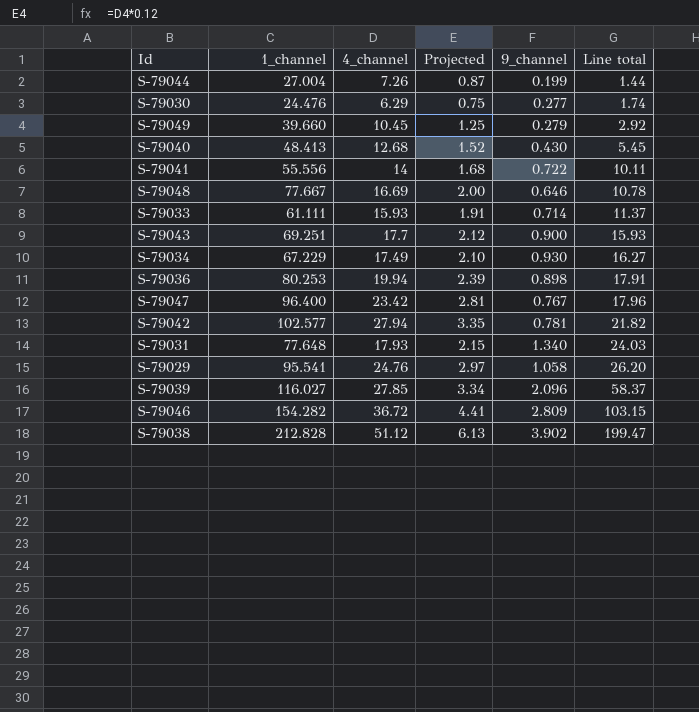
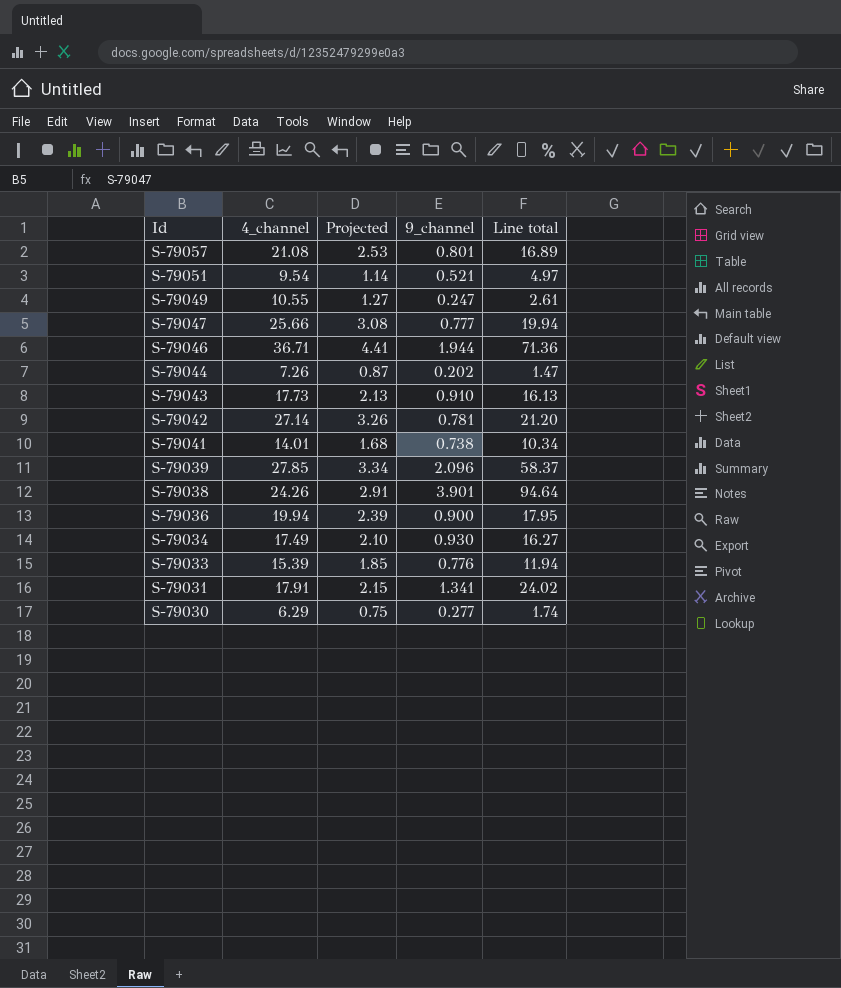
row order: Line total ascending -> Id descending
column 1_channel | position: 2 -> none
row S-79040: 48.413 | 12.68 | 1.52 | 0.430 | 5.45 -> none
row S-79048: 77.667 | 16.69 | 2.00 | 0.646 | 10.78 -> none
row S-79029: 95.541 | 24.76 | 2.97 | 1.058 | 26.20 -> none
row S-79057: none -> 21.08 | 2.53 | 0.801 | 16.89
row S-79051: none -> 9.54 | 1.14 | 0.521 | 4.97
S-79049 | 4_channel: 10.45 -> 10.55
S-79049 | Projected: 1.25 -> 1.27
S-79049 | 9_channel: 0.279 -> 0.247
S-79049 | Line total: 2.92 -> 2.61
S-79047 | 4_channel: 23.42 -> 25.66
S-79047 | Projected: 2.81 -> 3.08
S-79047 | 9_channel: 0.767 -> 0.777
S-79047 | Line total: 17.96 -> 19.94
S-79046 | 4_channel: 36.72 -> 36.71
S-79046 | 9_channel: 2.809 -> 1.944
S-79046 | Line total: 103.15 -> 71.36
S-79044 | 9_channel: 0.199 -> 0.202
S-79044 | Line total: 1.44 -> 1.47
S-79043 | 4_channel: 17.7 -> 17.73
S-79043 | Projected: 2.12 -> 2.13
S-79043 | 9_channel: 0.900 -> 0.910
S-79043 | Line total: 15.93 -> 16.13
S-79042 | 4_channel: 27.94 -> 27.14
S-79042 | Projected: 3.35 -> 3.26
S-79042 | Line total: 21.82 -> 21.20
S-79041 | 4_channel: 14 -> 14.01
S-79041 | 9_channel: 0.722 -> 0.738
S-79041 | Line total: 10.11 -> 10.34
S-79038 | 4_channel: 51.12 -> 24.26
S-79038 | Projected: 6.13 -> 2.91
S-79038 | 9_channel: 3.902 -> 3.901
S-79038 | Line total: 199.47 -> 94.64
S-79036 | 9_channel: 0.898 -> 0.900
S-79036 | Line total: 17.91 -> 17.95
S-79033 | 4_channel: 15.93 -> 15.39
S-79033 | Projected: 1.91 -> 1.85
S-79033 | 9_channel: 0.714 -> 0.776
S-79033 | Line total: 11.37 -> 11.94
S-79031 | 4_channel: 17.93 -> 17.91
S-79031 | 9_channel: 1.340 -> 1.341
S-79031 | Line total: 24.03 -> 24.02

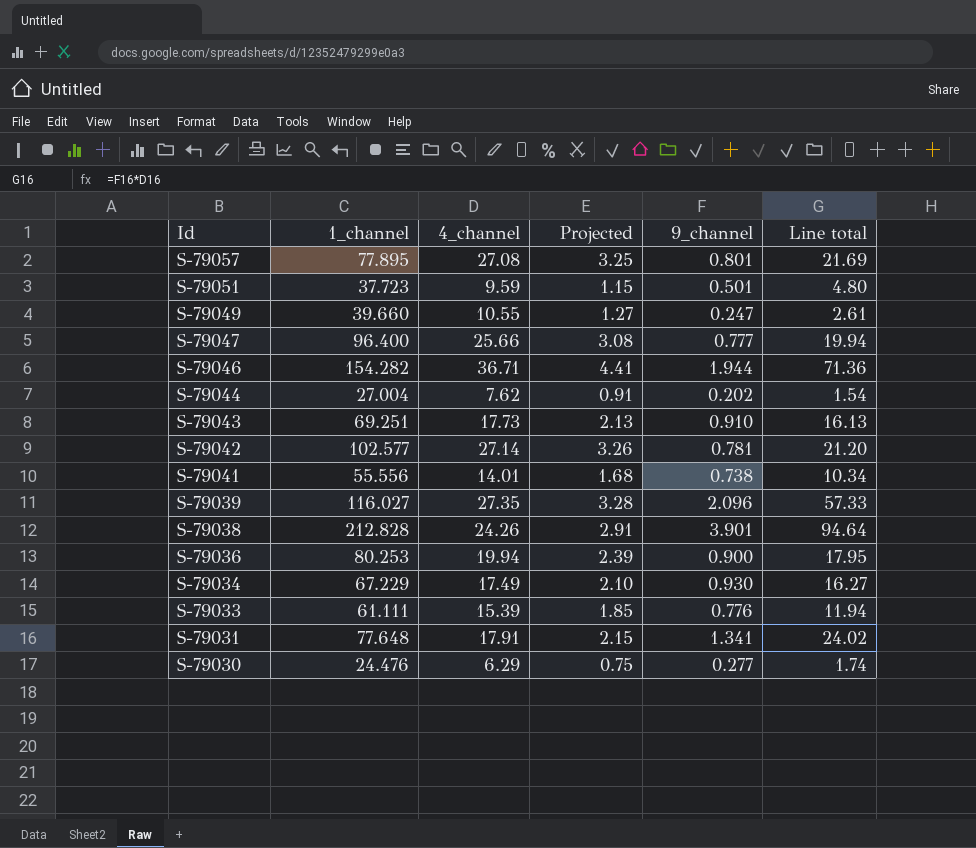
column 1_channel | position: none -> 2
S-79057 | 4_channel: 21.08 -> 27.08
S-79057 | Projected: 2.53 -> 3.25
S-79057 | Line total: 16.89 -> 21.69
S-79051 | 4_channel: 9.54 -> 9.59
S-79051 | Projected: 1.14 -> 1.15
S-79051 | 9_channel: 0.521 -> 0.501
S-79051 | Line total: 4.97 -> 4.80
S-79044 | 4_channel: 7.26 -> 7.62
S-79044 | Projected: 0.87 -> 0.91
S-79044 | Line total: 1.47 -> 1.54
S-79039 | 4_channel: 27.85 -> 27.35
S-79039 | Projected: 3.34 -> 3.28
S-79039 | Line total: 58.37 -> 57.33

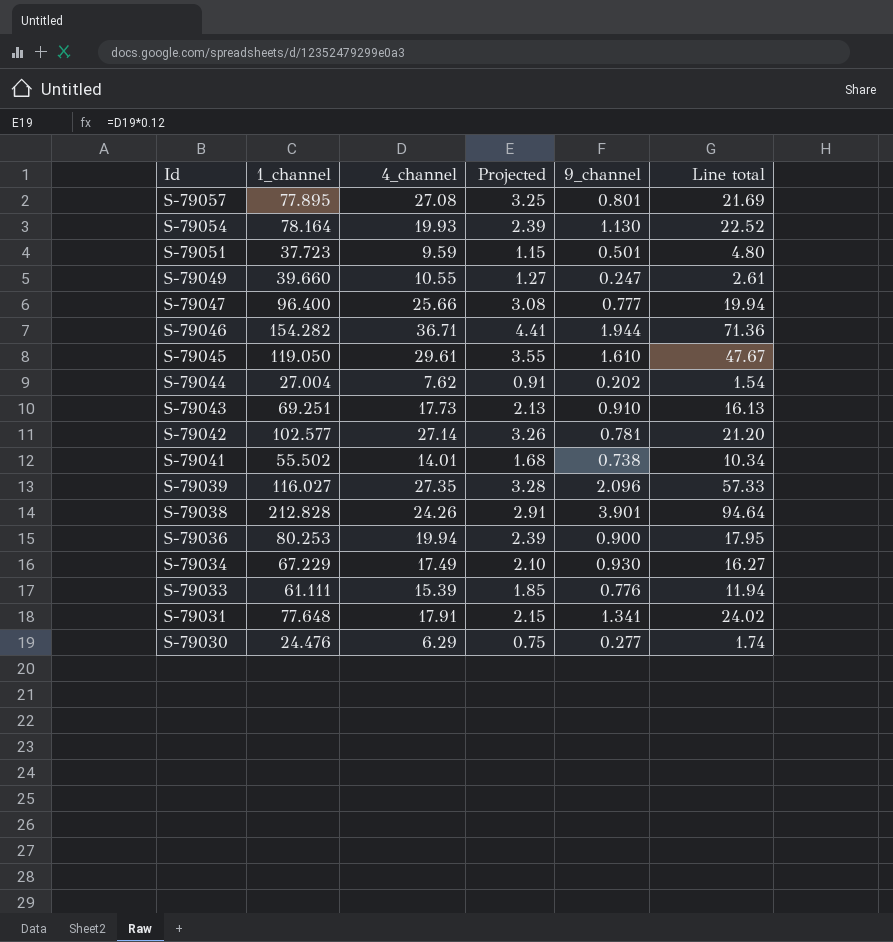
row S-79054: none -> 78.164 | 19.93 | 2.39 | 1.130 | 22.52
row S-79045: none -> 119.050 | 29.61 | 3.55 | 1.610 | 47.67
S-79041 | 1_channel: 55.556 -> 55.502

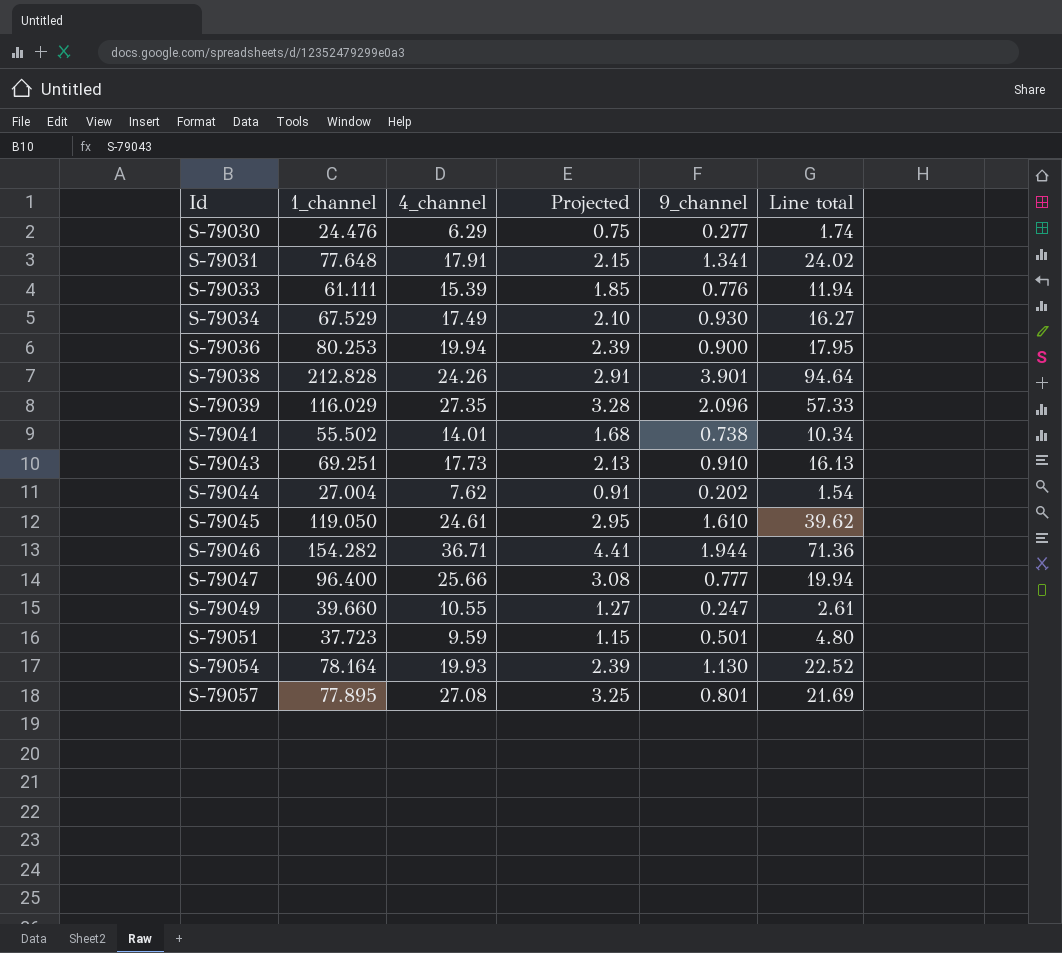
row order: Id descending -> Id ascending
row S-79042: 102.577 | 27.14 | 3.26 | 0.781 | 21.20 -> none
S-79034 | 1_channel: 67.229 -> 67.529
S-79039 | 1_channel: 116.027 -> 116.029
S-79045 | 4_channel: 29.61 -> 24.61
S-79045 | Projected: 3.55 -> 2.95
S-79045 | Line total: 47.67 -> 39.62

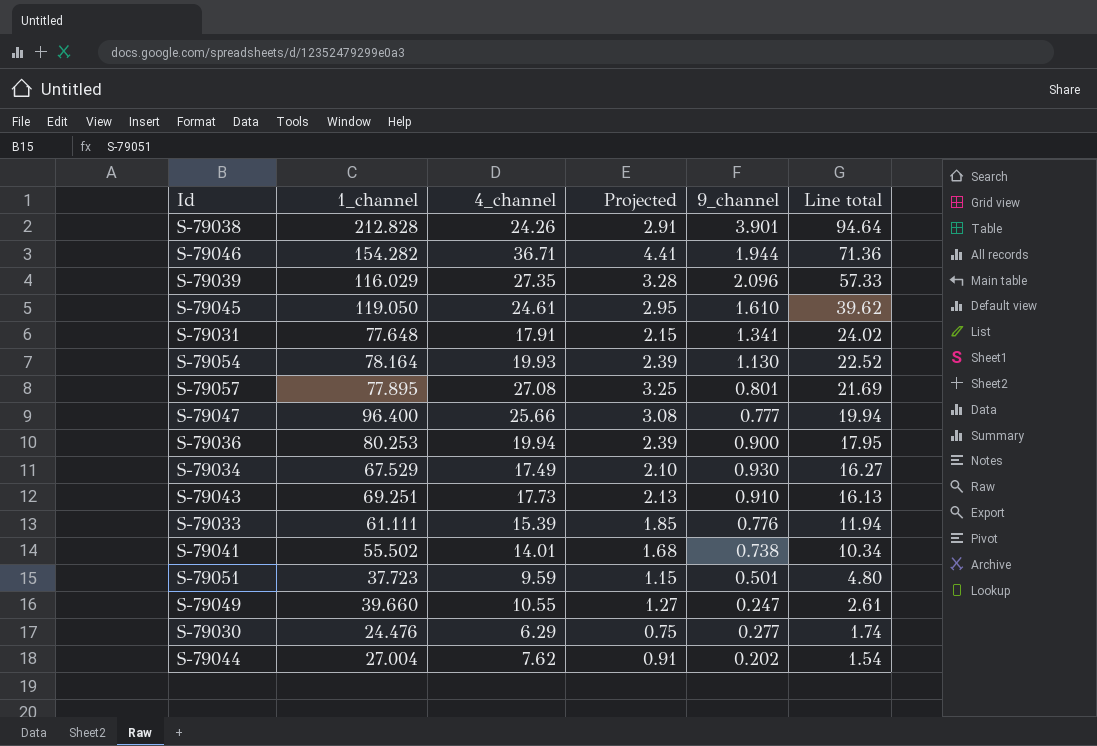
row order: Id ascending -> Line total descending

